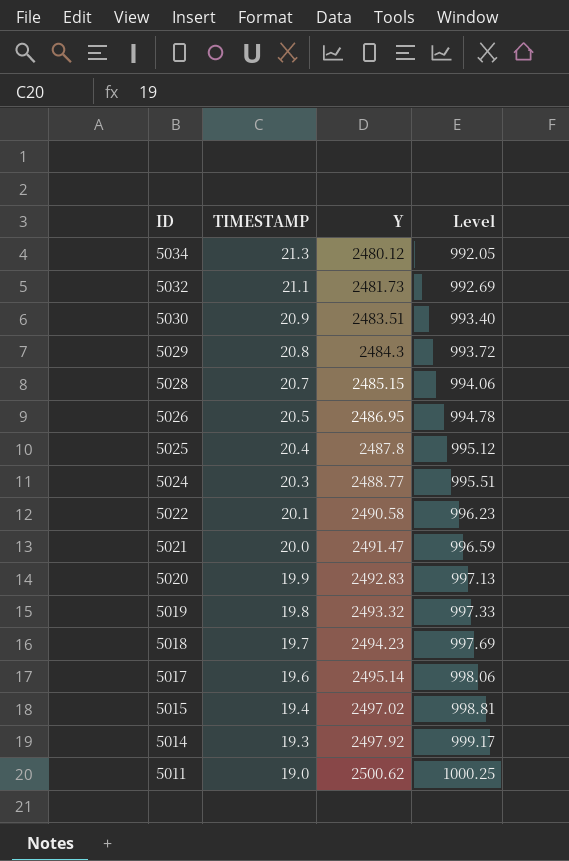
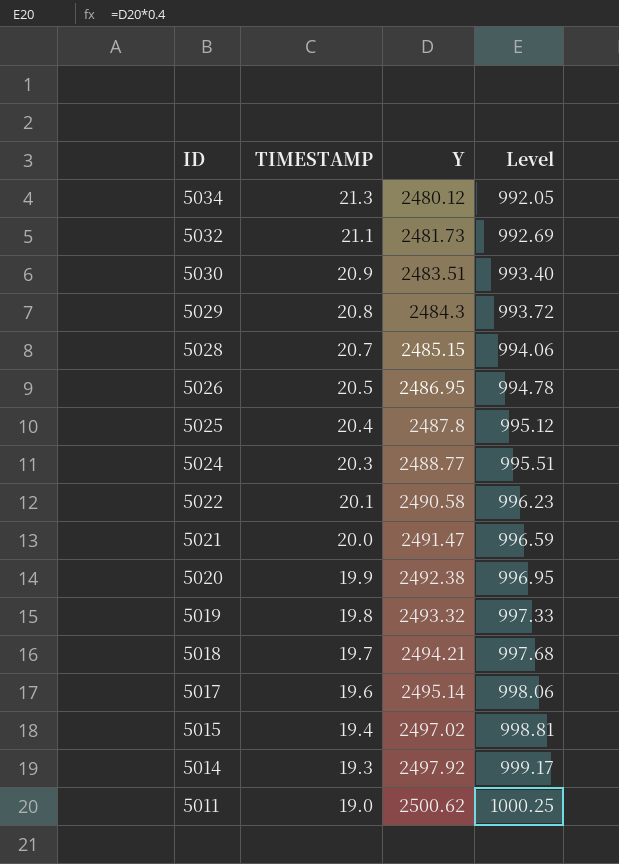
5020 | Y: 2492.83 -> 2492.38
5020 | Level: 997.13 -> 996.95
5018 | Y: 2494.23 -> 2494.21
5018 | Level: 997.69 -> 997.68

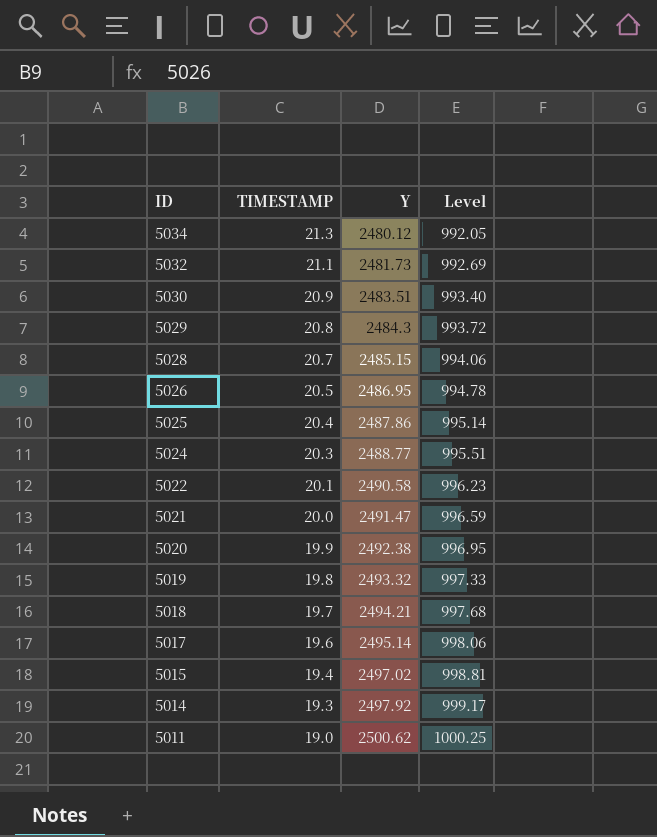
5025 | Y: 2487.8 -> 2487.86
5025 | Level: 995.12 -> 995.14

